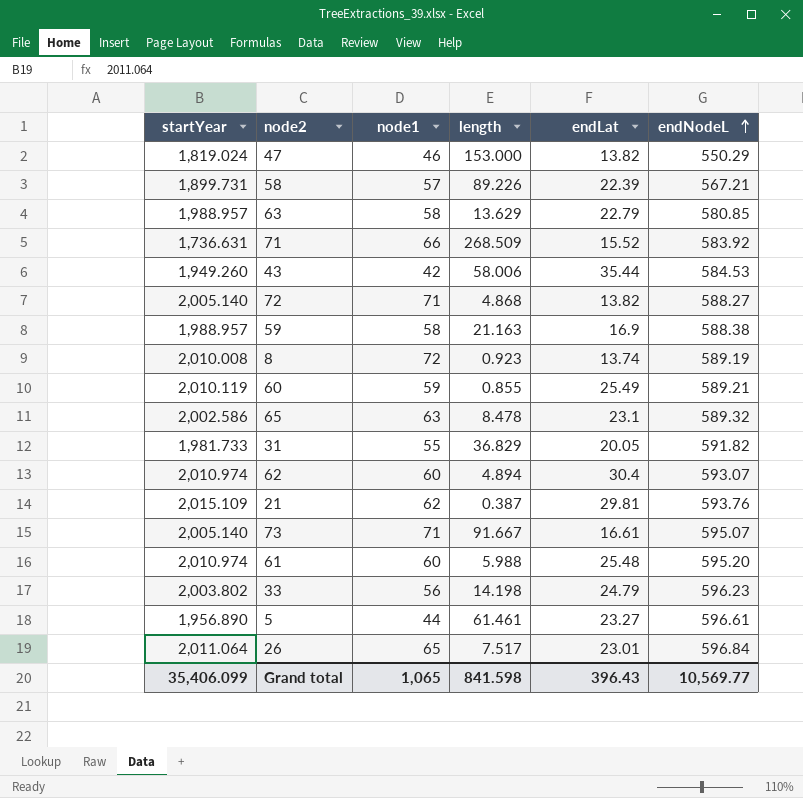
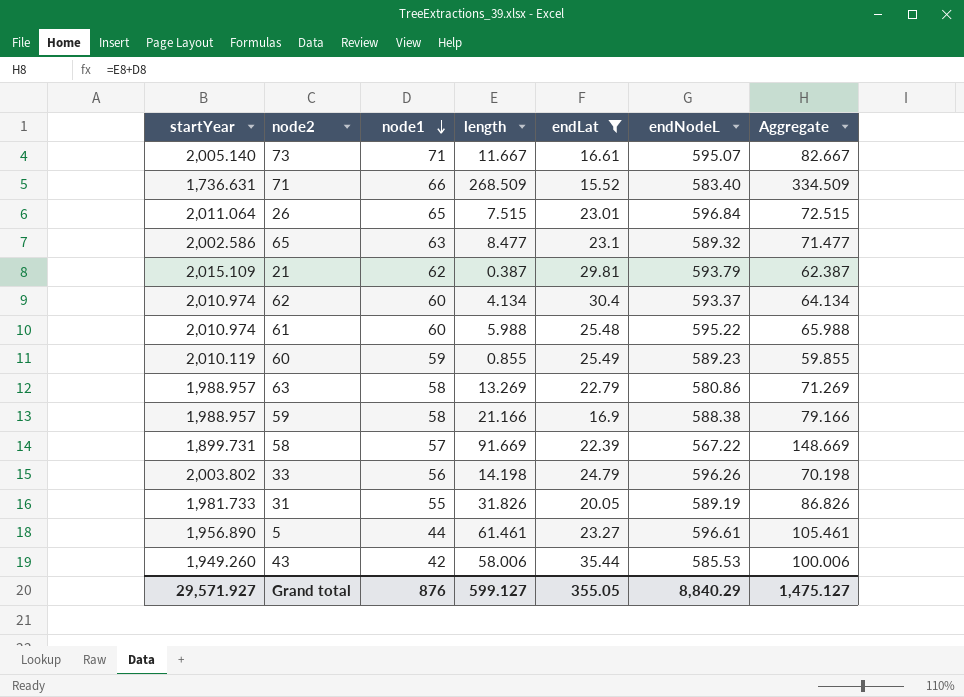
filter: none -> endLat >= 15.52
row order: endNodeL ascending -> node1 descending
column Aggregate | formula: none -> [node1] + [length]
73 | length: 91.667 -> 11.667
71 | endNodeL: 583.92 -> 583.40
26 | length: 7.517 -> 7.515
65 | length: 8.478 -> 8.477
21 | endNodeL: 593.76 -> 593.79
62 | length: 4.894 -> 4.134
62 | endNodeL: 593.07 -> 593.37
61 | endNodeL: 595.20 -> 595.22
60 | endNodeL: 589.21 -> 589.23
63 | length: 13.629 -> 13.269
63 | endNodeL: 580.85 -> 580.86
59 | length: 21.163 -> 21.166
58 | length: 89.226 -> 91.669
58 | endNodeL: 567.21 -> 567.22
33 | endNodeL: 596.23 -> 596.26
31 | length: 36.829 -> 31.826
31 | endNodeL: 591.82 -> 589.19
43 | endNodeL: 584.53 -> 585.53
Grand total | startYear: 35,406.099 -> 29,571.927
Grand total | node1: 1,065 -> 876
Grand total | length: 841.598 -> 599.127
Grand total | endLat: 396.43 -> 355.05
Grand total | endNodeL: 10,569.77 -> 8,840.29

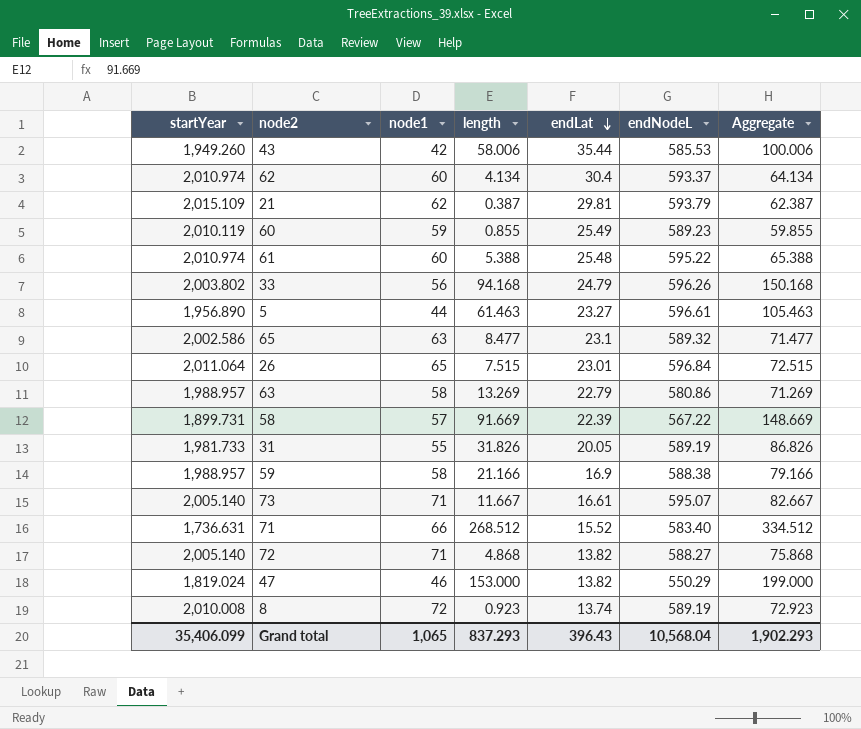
filter: endLat >= 15.52 -> none
row order: node1 descending -> endLat descending
61 | length: 5.988 -> 5.388
61 | Aggregate: 65.988 -> 65.388
33 | length: 14.198 -> 94.168
33 | Aggregate: 70.198 -> 150.168
5 | length: 61.461 -> 61.463
5 | Aggregate: 105.461 -> 105.463
71 | length: 268.509 -> 268.512
71 | Aggregate: 334.509 -> 334.512
Grand total | startYear: 29,571.927 -> 35,406.099
Grand total | node1: 876 -> 1,065
Grand total | length: 599.127 -> 837.293
Grand total | endLat: 355.05 -> 396.43
Grand total | endNodeL: 8,840.29 -> 10,568.04
Grand total | Aggregate: 1,475.127 -> 1,902.293

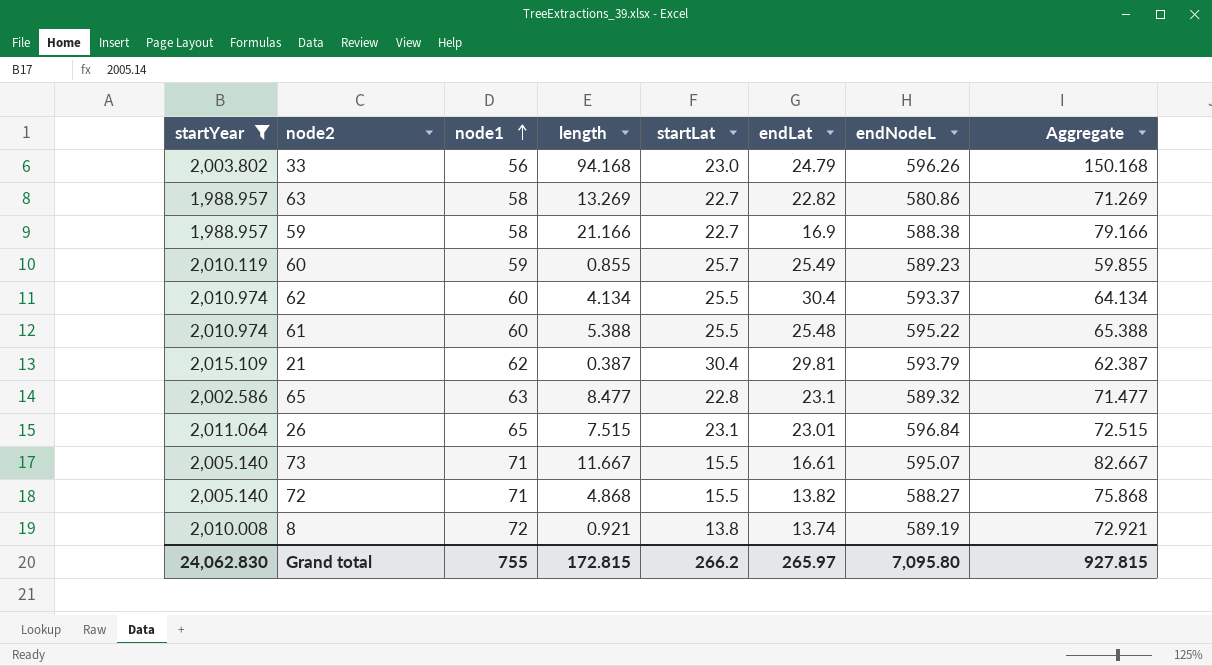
filter: none -> startYear >= 1,988.957
row order: endLat descending -> node1 ascending
column startLat | position: none -> 5
63 | endLat: 22.79 -> 22.82
8 | length: 0.923 -> 0.921
8 | Aggregate: 72.923 -> 72.921
Grand total | startYear: 35,406.099 -> 24,062.830
Grand total | node1: 1,065 -> 755
Grand total | length: 837.293 -> 172.815
Grand total | endLat: 396.43 -> 265.97
Grand total | endNodeL: 10,568.04 -> 7,095.80
Grand total | Aggregate: 1,902.293 -> 927.815

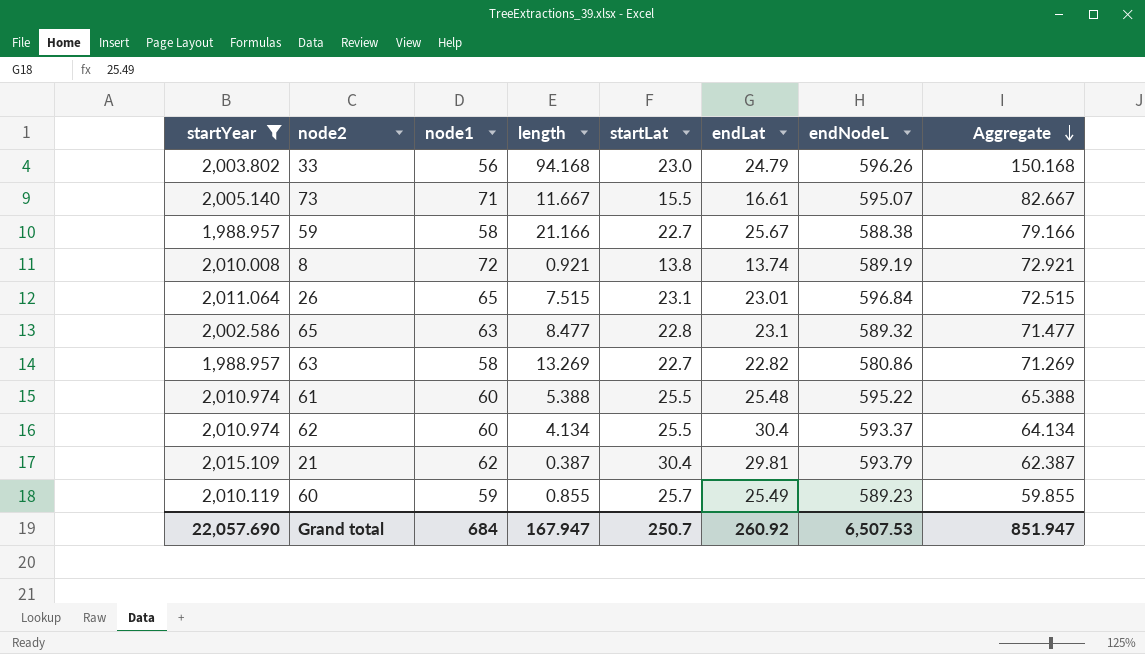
row order: node1 ascending -> Aggregate descending
row 72: 2,005.140 | 71 | 4.868 | 15.5 | 13.82 | 588.27 | 75.868 -> none
59 | endLat: 16.9 -> 25.67
Grand total | startYear: 24,062.830 -> 22,057.690
Grand total | node1: 755 -> 684
Grand total | length: 172.815 -> 167.947
Grand total | startLat: 266.2 -> 250.7
Grand total | endLat: 265.97 -> 260.92
Grand total | endNodeL: 7,095.80 -> 6,507.53
Grand total | Aggregate: 927.815 -> 851.947

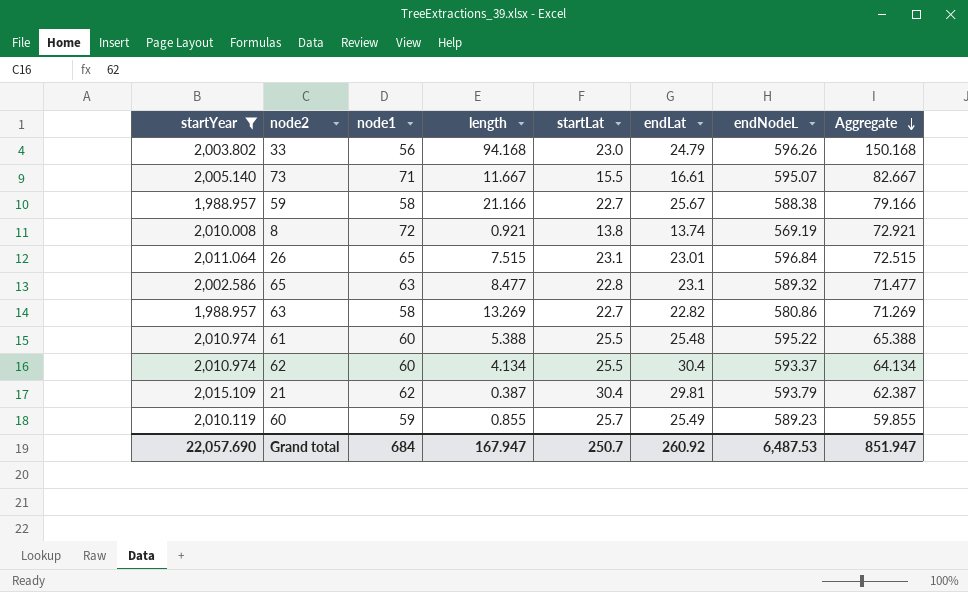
8 | endNodeL: 589.19 -> 569.19
Grand total | endNodeL: 6,507.53 -> 6,487.53

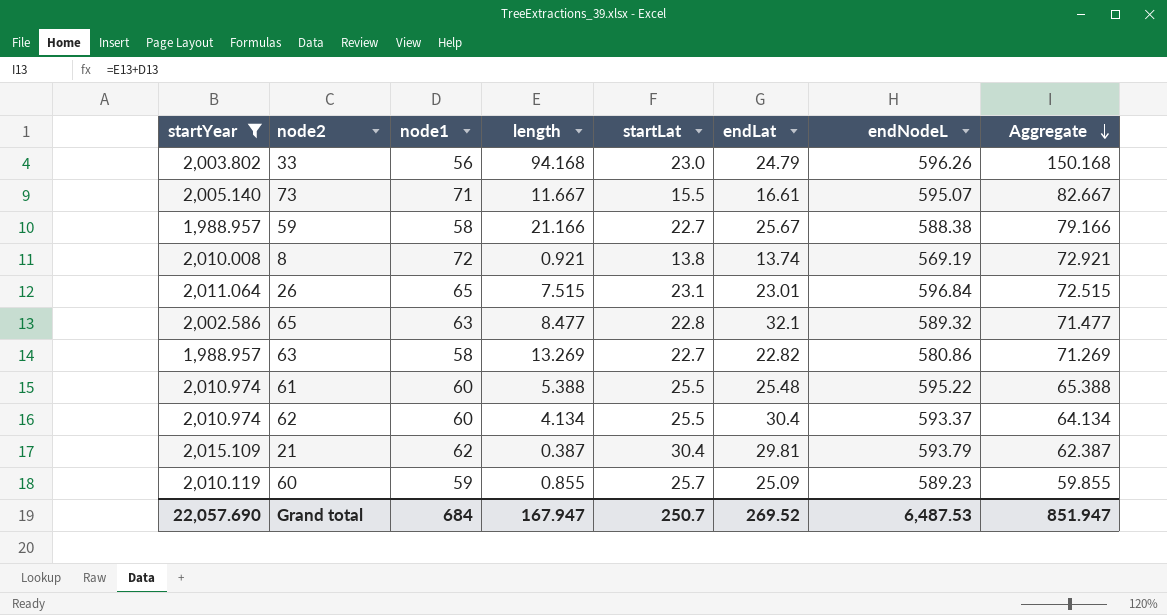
65 | endLat: 23.1 -> 32.1
60 | endLat: 25.49 -> 25.09
Grand total | endLat: 260.92 -> 269.52

